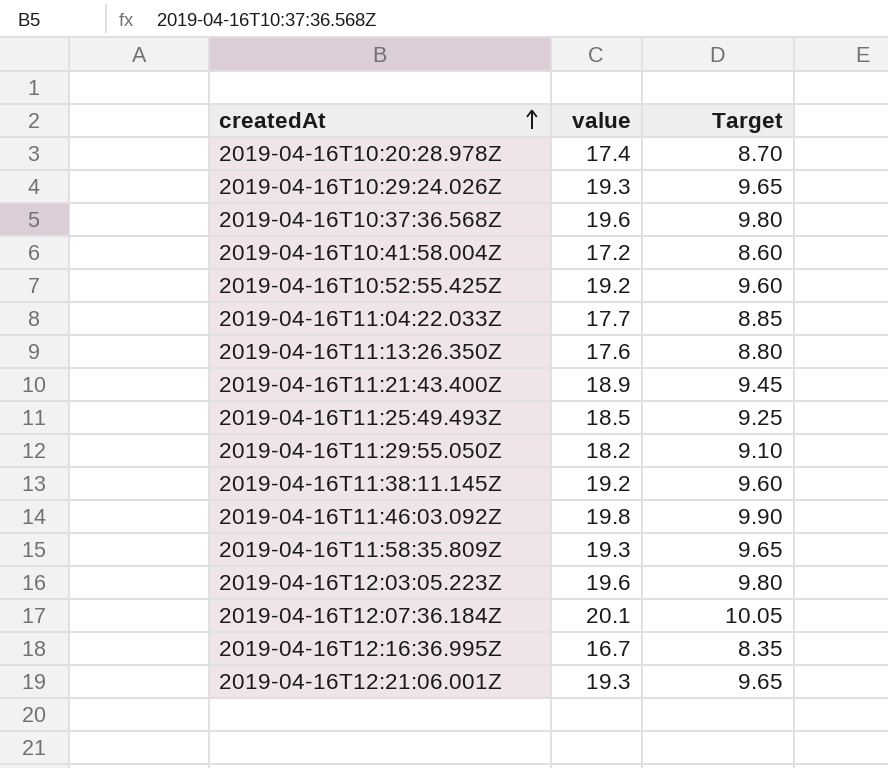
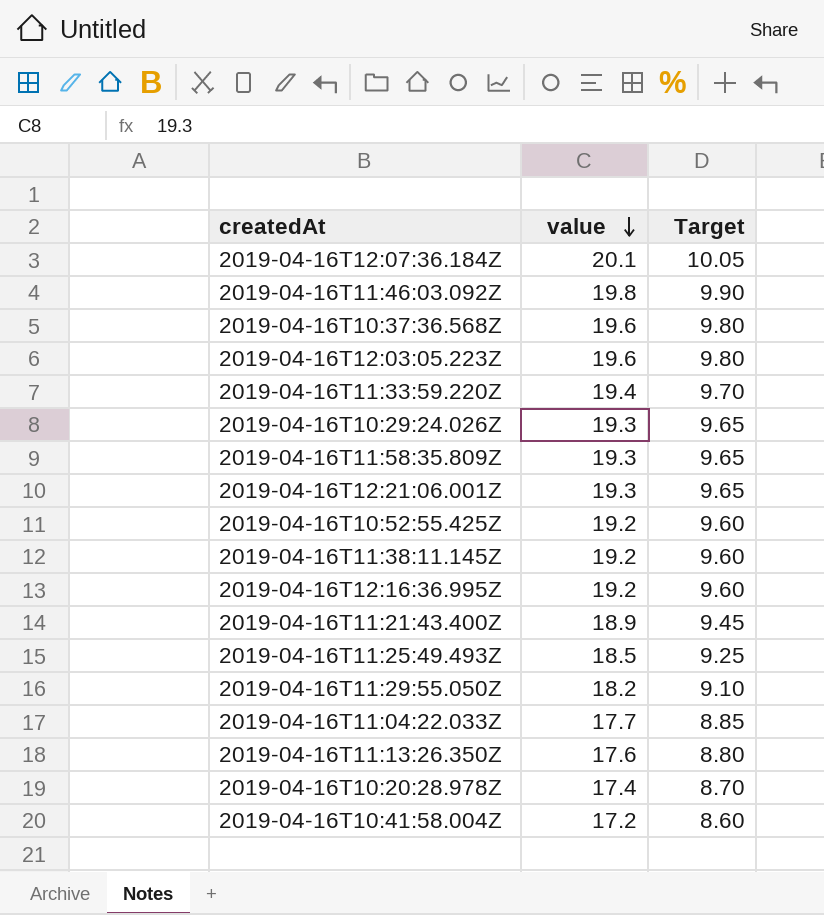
row order: createdAt ascending -> value descending
row 2019-04-16T11:33:59.220Z: none -> 19.4 | 9.70
2019-04-16T12:16:36.995Z | value: 16.7 -> 19.2
2019-04-16T12:16:36.995Z | Target: 8.35 -> 9.60

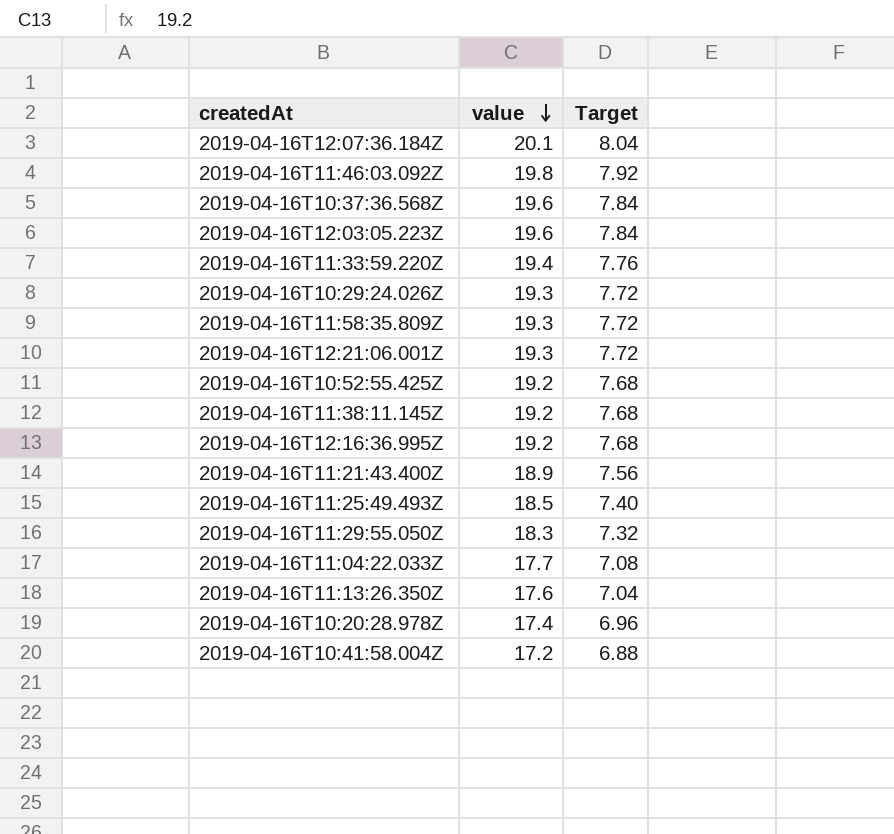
column Target | formula: [value] * 0.5 -> [value] * 0.4
2019-04-16T11:29:55.050Z | value: 18.2 -> 18.3

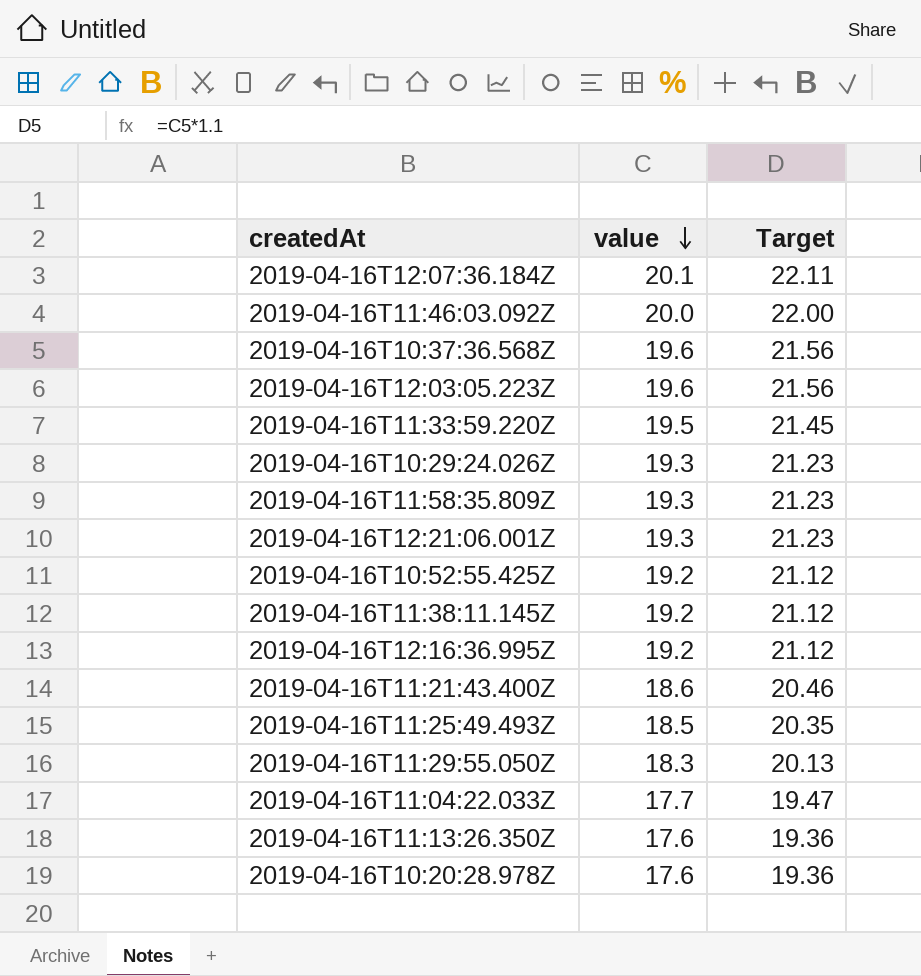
column Target | formula: [value] * 0.4 -> [value] * 1.1
row 2019-04-16T10:41:58.004Z: 17.2 | 6.88 -> none
2019-04-16T11:46:03.092Z | value: 19.8 -> 20.0
2019-04-16T11:33:59.220Z | value: 19.4 -> 19.5
2019-04-16T11:21:43.400Z | value: 18.9 -> 18.6
2019-04-16T10:20:28.978Z | value: 17.4 -> 17.6

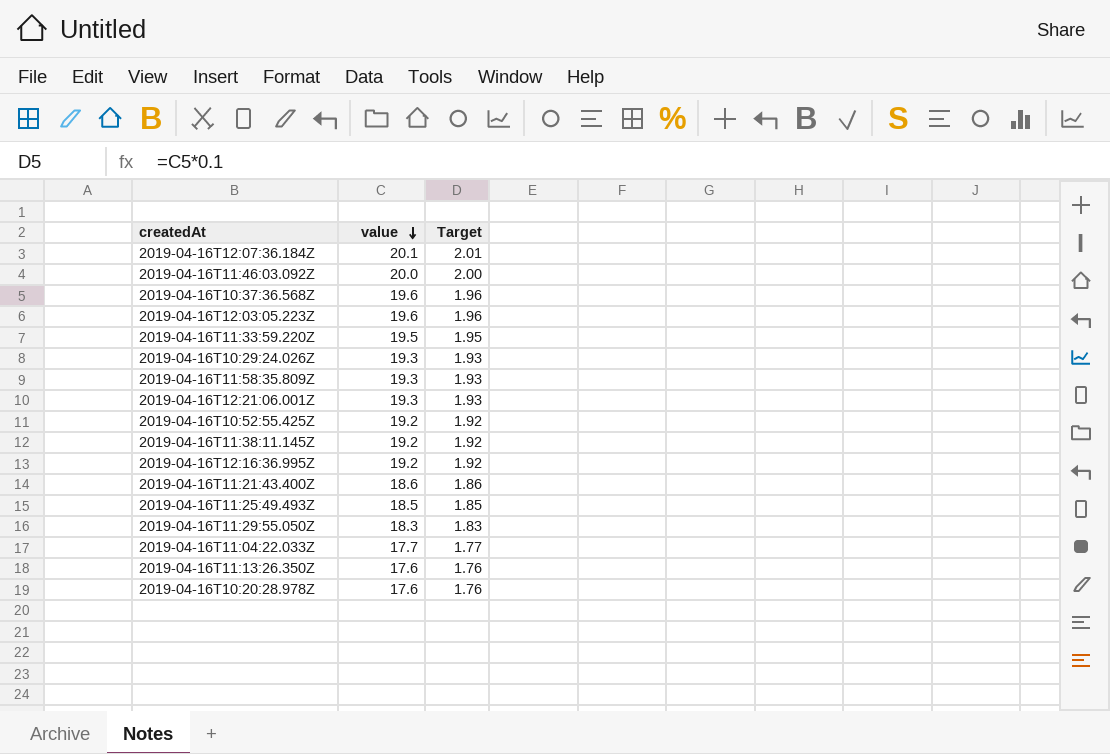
column Target | formula: [value] * 1.1 -> [value] * 0.1

